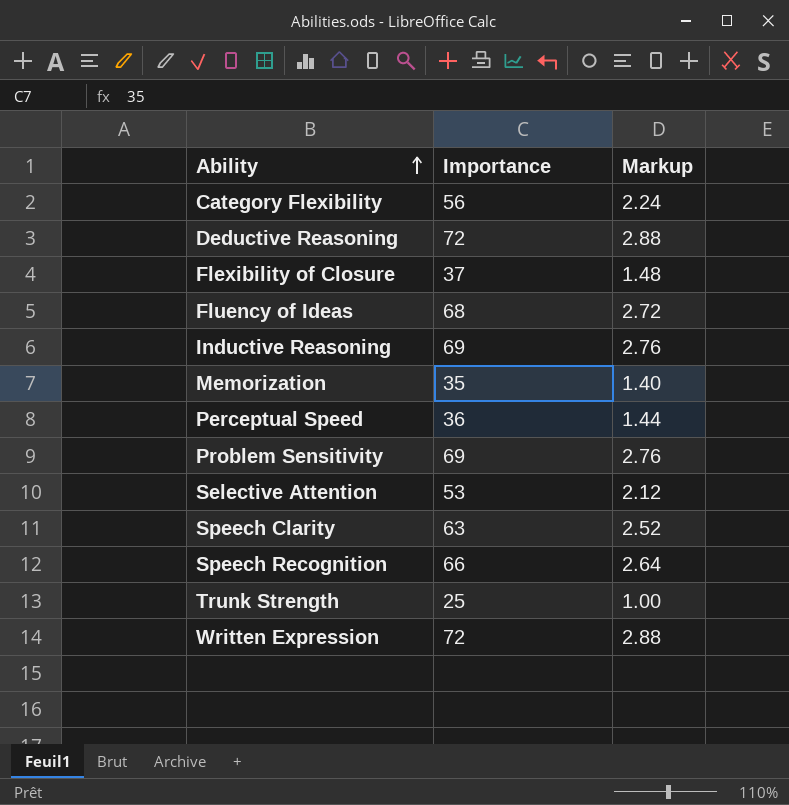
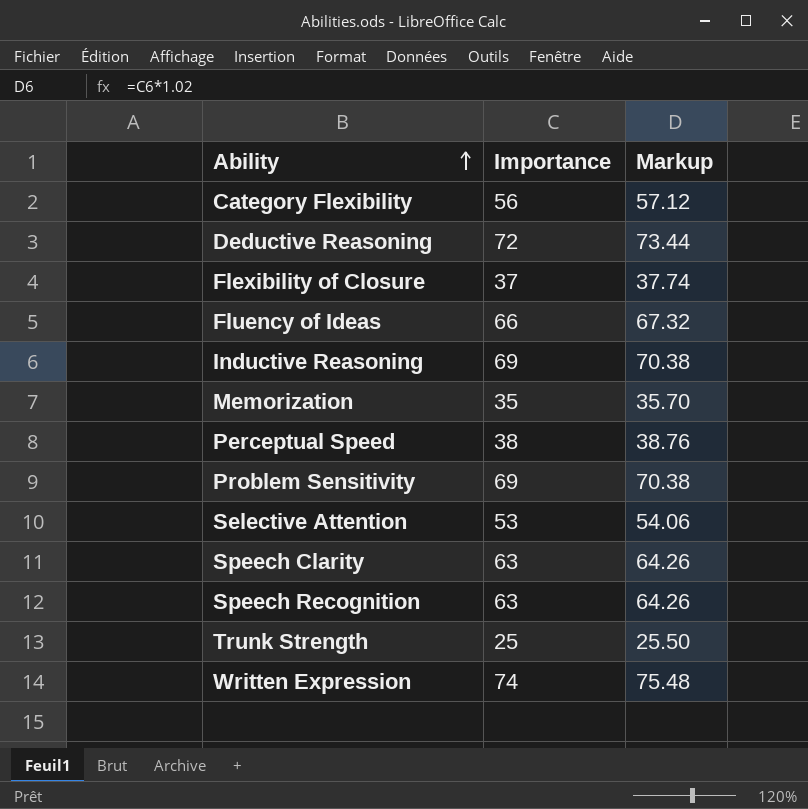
column Markup | formula: [Importance] * 0.04 -> [Importance] * 1.02
Fluency of Ideas | Importance: 68 -> 66
Perceptual Speed | Importance: 36 -> 38
Speech Recognition | Importance: 66 -> 63
Written Expression | Importance: 72 -> 74

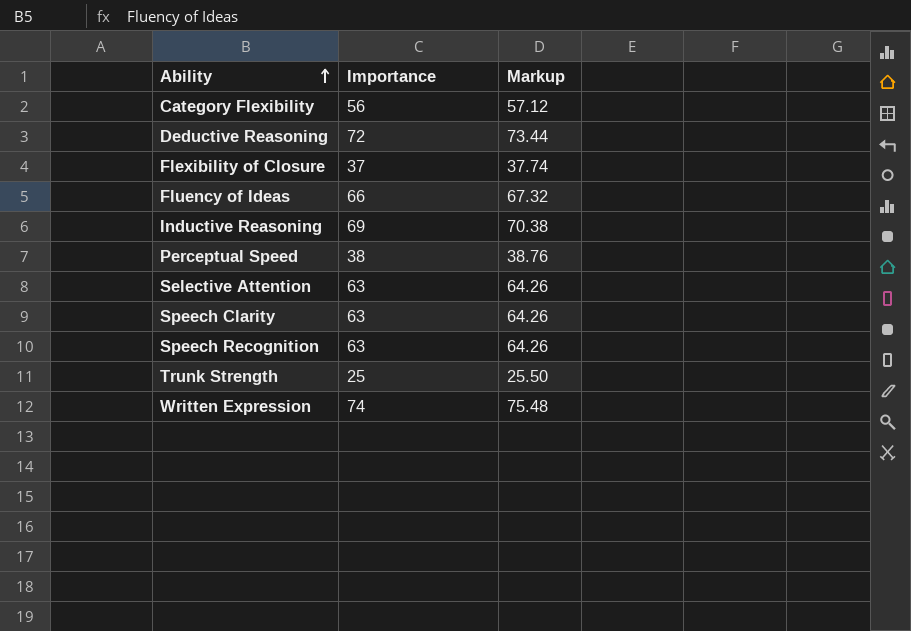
row Memorization: 35 | 35.70 -> none
row Problem Sensitivity: 69 | 70.38 -> none
Selective Attention | Importance: 53 -> 63
Selective Attention | Markup: 54.06 -> 64.26

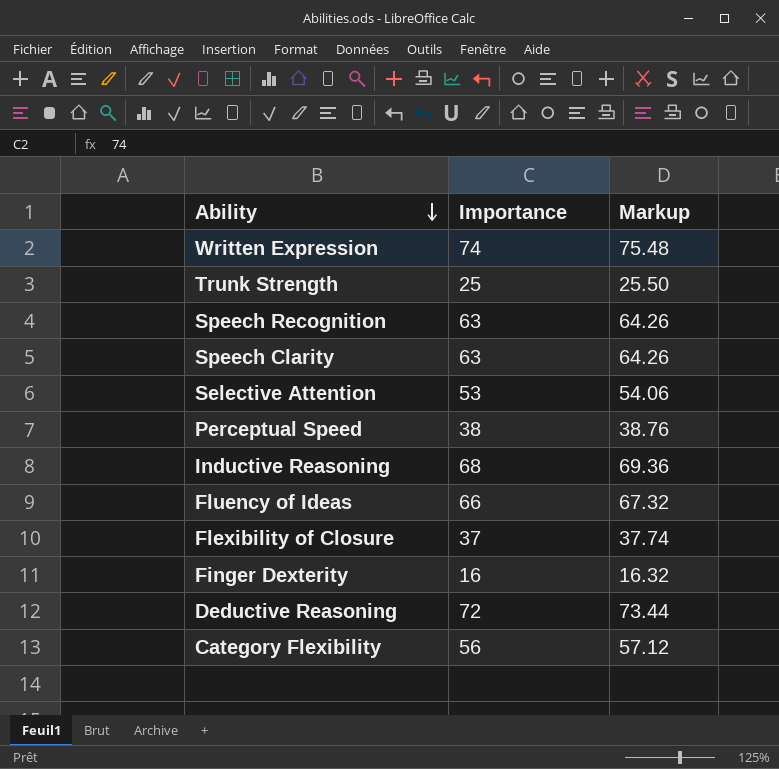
row order: Ability ascending -> Ability descending
Selective Attention | Importance: 63 -> 53
Selective Attention | Markup: 64.26 -> 54.06
Inductive Reasoning | Importance: 69 -> 68
Inductive Reasoning | Markup: 70.38 -> 69.36
row Finger Dexterity: none -> 16 | 16.32

